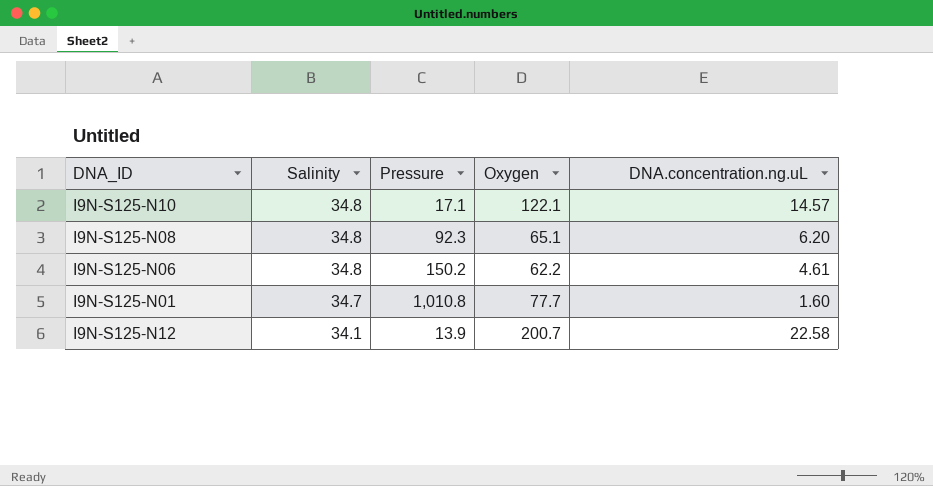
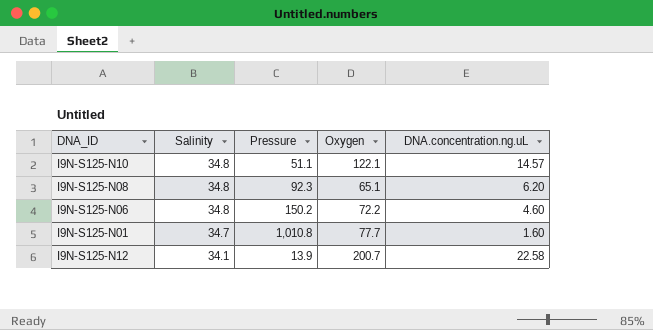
I9N-S125-N10 | Pressure: 17.1 -> 51.1
I9N-S125-N06 | Oxygen: 62.2 -> 72.2
I9N-S125-N06 | DNA.concentration.ng.uL: 4.61 -> 4.60

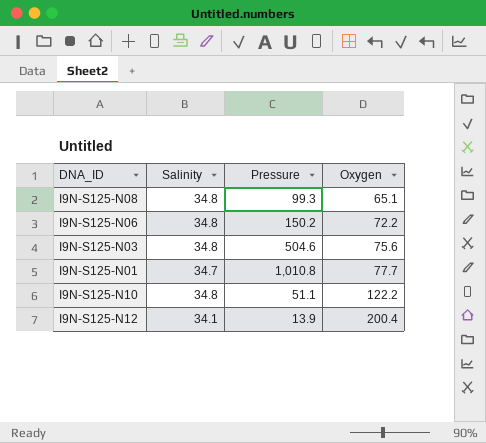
row order: Salinity descending -> Oxygen ascending
column DNA.concentration.ng.uL | position: 5 -> none
I9N-S125-N08 | Pressure: 92.3 -> 99.3
row I9N-S125-N03: none -> 34.8 | 504.6 | 75.6
I9N-S125-N10 | Oxygen: 122.1 -> 122.2
I9N-S125-N12 | Oxygen: 200.7 -> 200.4

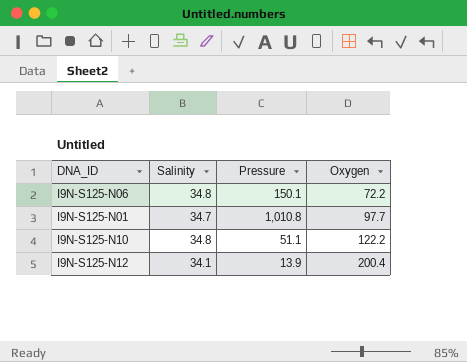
row I9N-S125-N08: 34.8 | 99.3 | 65.1 -> none
row I9N-S125-N03: 34.8 | 504.6 | 75.6 -> none
I9N-S125-N06 | Pressure: 150.2 -> 150.1
I9N-S125-N01 | Oxygen: 77.7 -> 97.7

